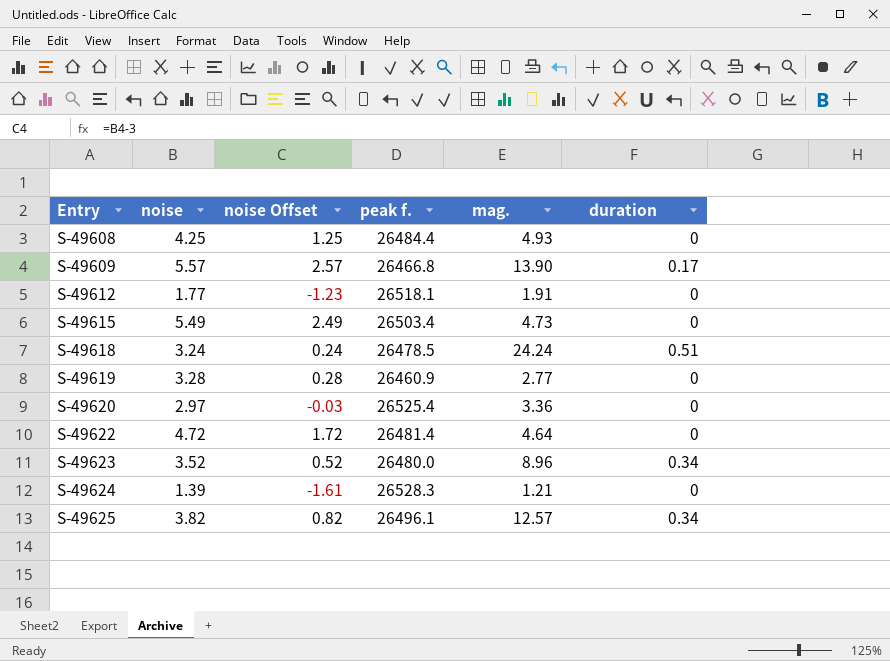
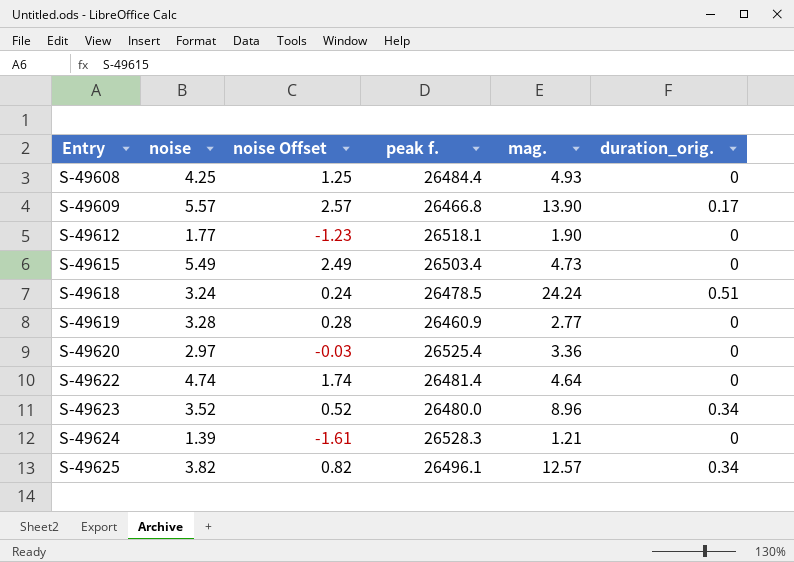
column name: duration -> duration_orig.
S-49612 | mag.: 1.91 -> 1.90
S-49622 | noise: 4.72 -> 4.74
S-49622 | noise Offset: 1.72 -> 1.74

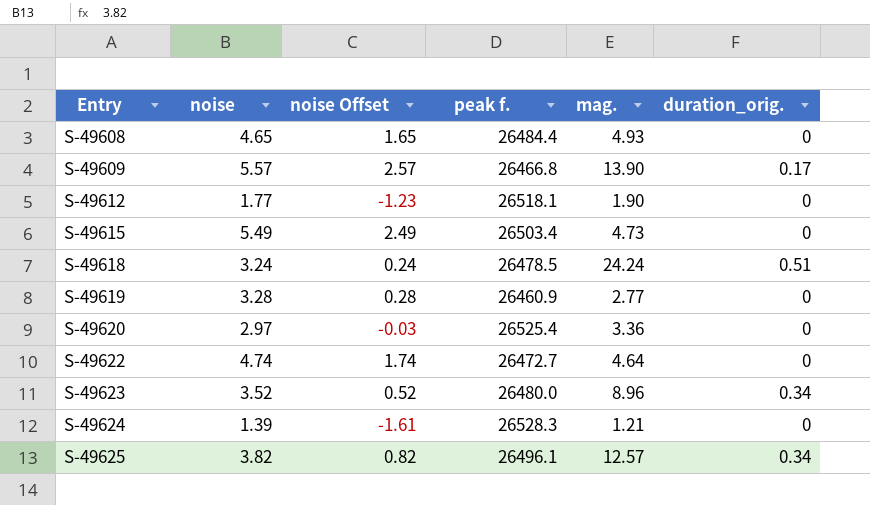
S-49608 | noise: 4.25 -> 4.65
S-49608 | noise Offset: 1.25 -> 1.65
S-49622 | peak f.: 26481.4 -> 26472.7

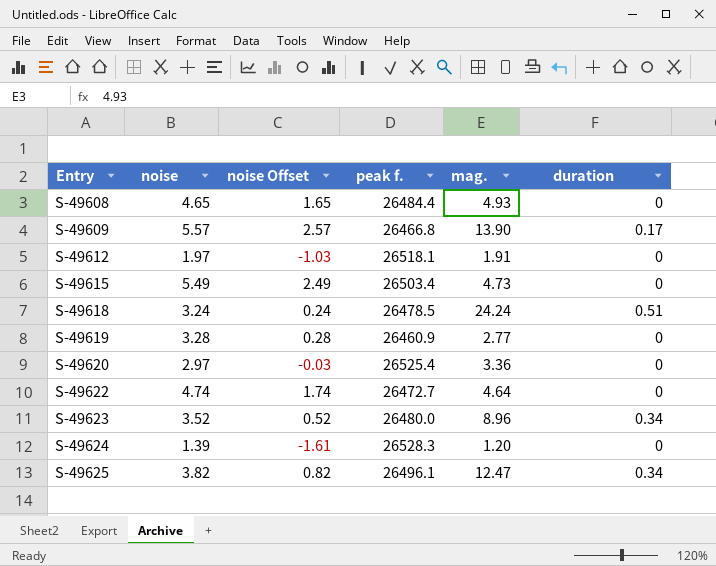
column name: duration_orig. -> duration
S-49612 | noise: 1.77 -> 1.97
S-49612 | noise Offset: -1.23 -> -1.03
S-49612 | mag.: 1.90 -> 1.91
S-49624 | mag.: 1.21 -> 1.20
S-49625 | mag.: 12.57 -> 12.47

